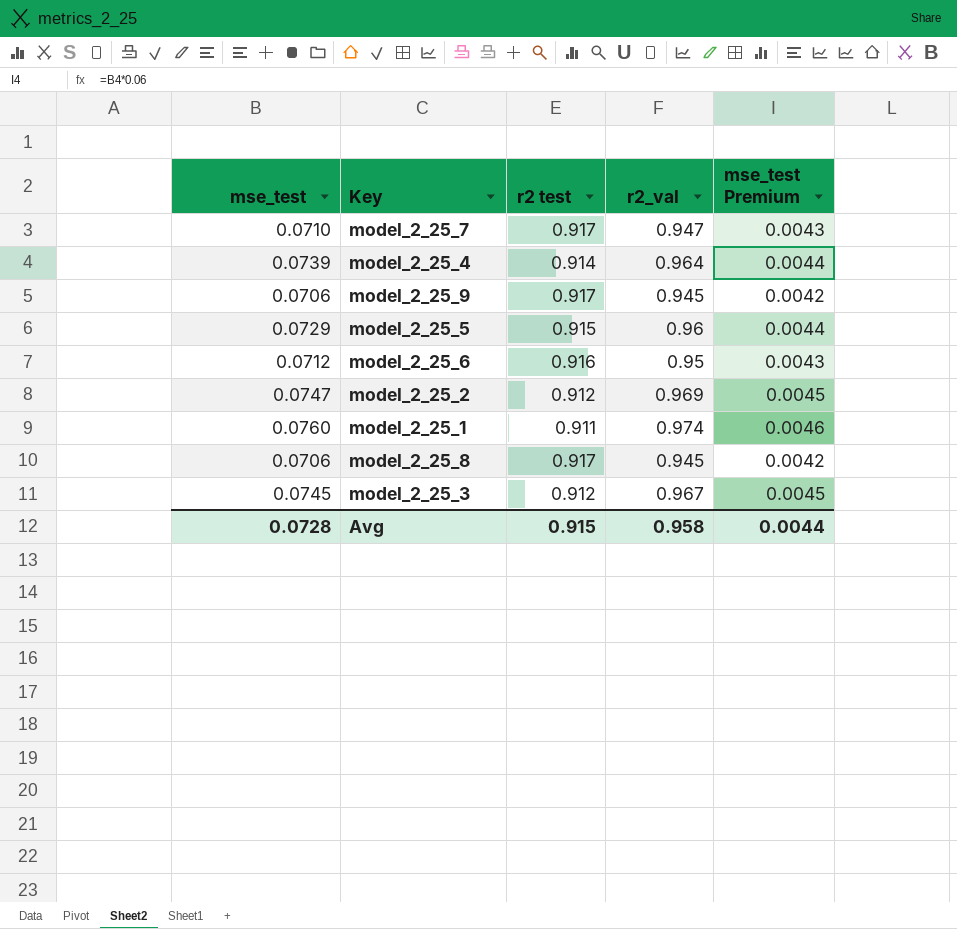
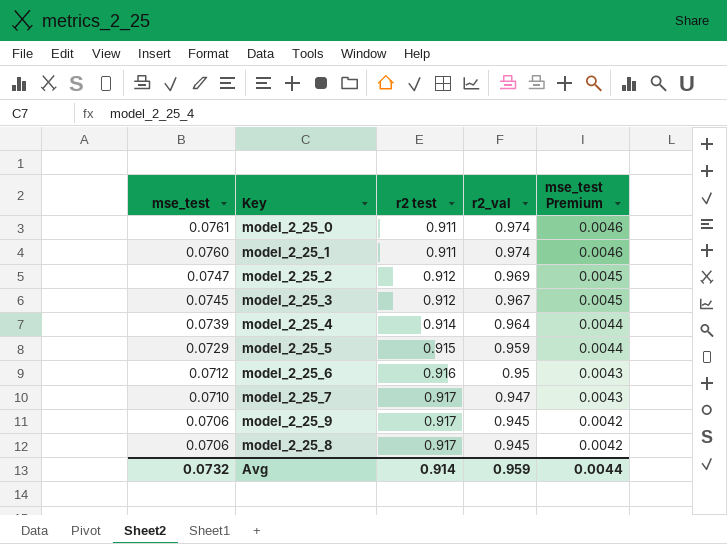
row order: none -> mse_test descending
row model_2_25_0: none -> 0.0761 | 0.911 | 0.974 | 0.0046
model_2_25_5 | r2_val: 0.96 -> 0.959
Avg | mse_test: 0.0728 -> 0.0732
Avg | r2 test: 0.915 -> 0.914
Avg | r2_val: 0.958 -> 0.959

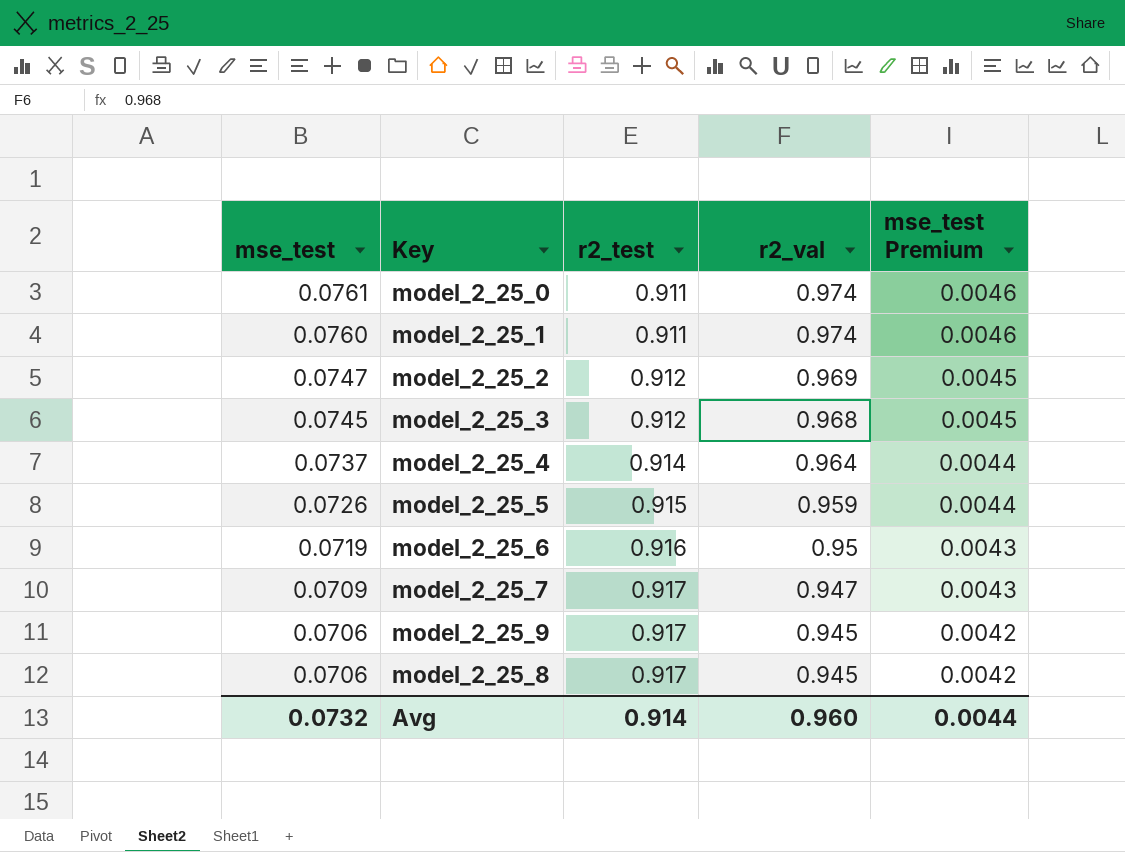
column name: r2 test -> r2_test
model_2_25_3 | r2_val: 0.967 -> 0.968
model_2_25_4 | mse_test: 0.0739 -> 0.0737
model_2_25_5 | mse_test: 0.0729 -> 0.0726
model_2_25_6 | mse_test: 0.0712 -> 0.0719
model_2_25_7 | mse_test: 0.0710 -> 0.0709
Avg | r2_val: 0.959 -> 0.960

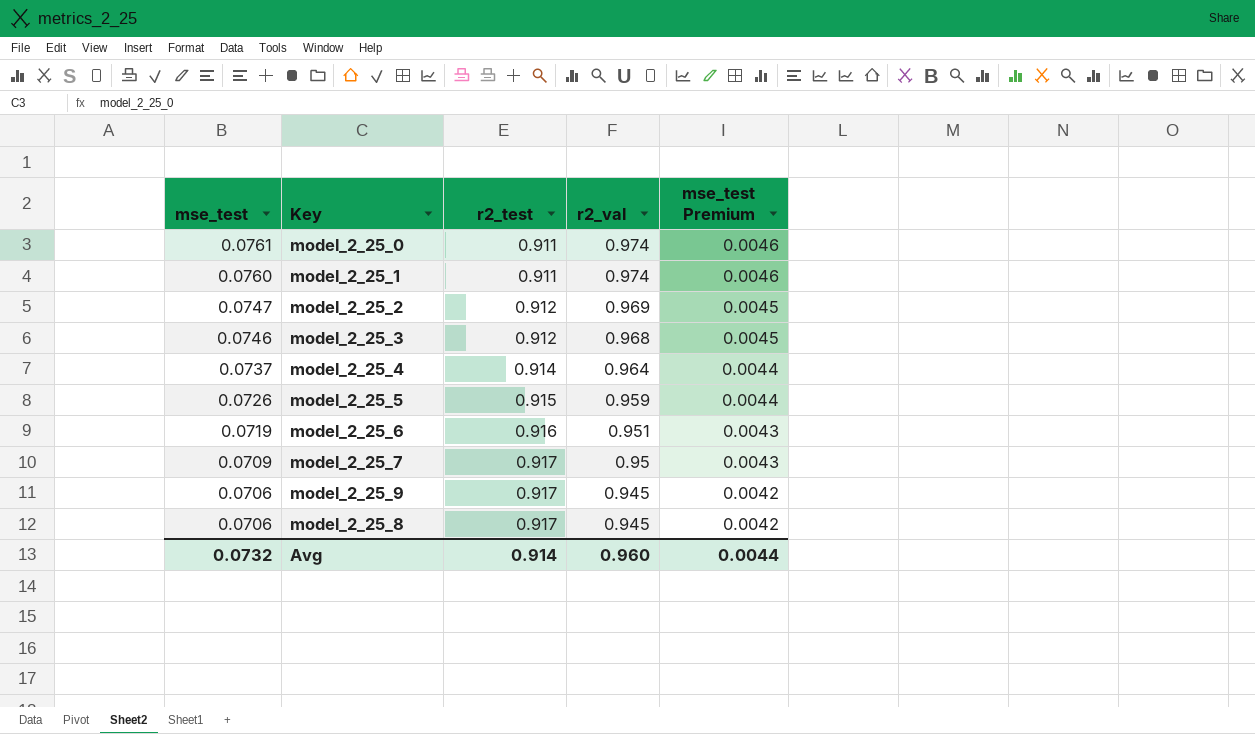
model_2_25_3 | mse_test: 0.0745 -> 0.0746
model_2_25_6 | r2_val: 0.95 -> 0.951
model_2_25_7 | r2_val: 0.947 -> 0.95

